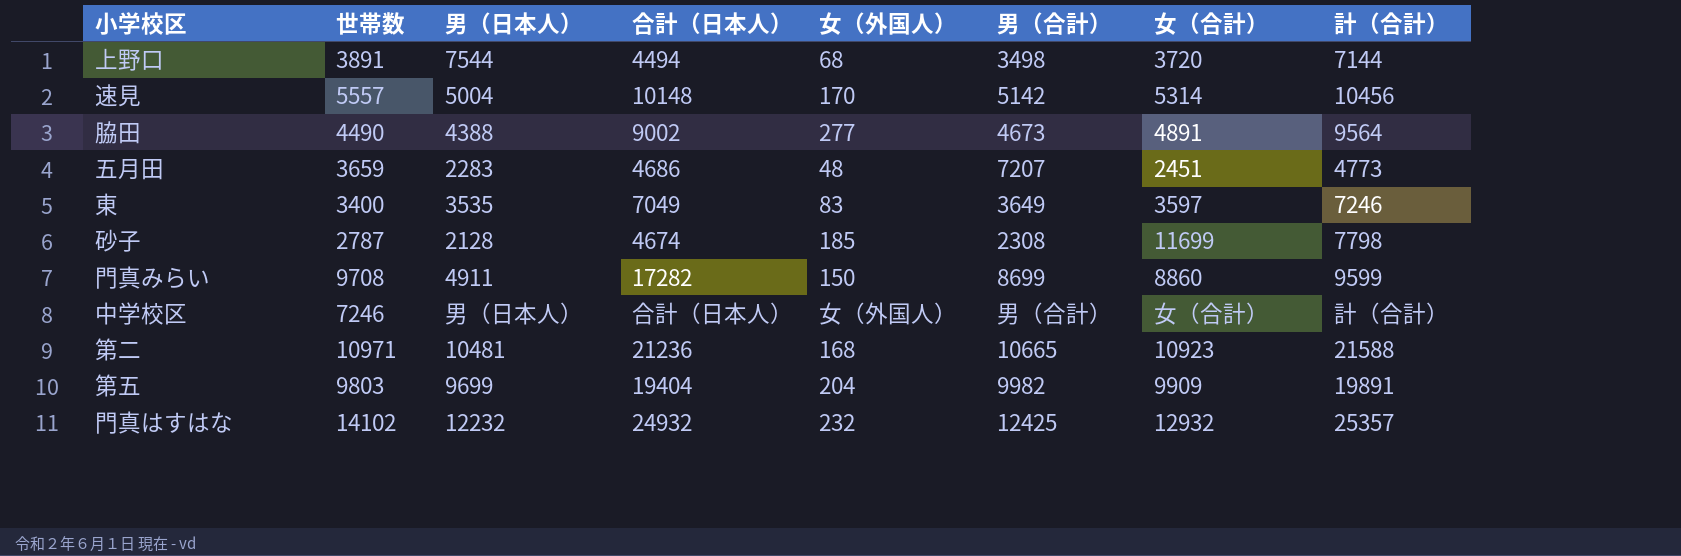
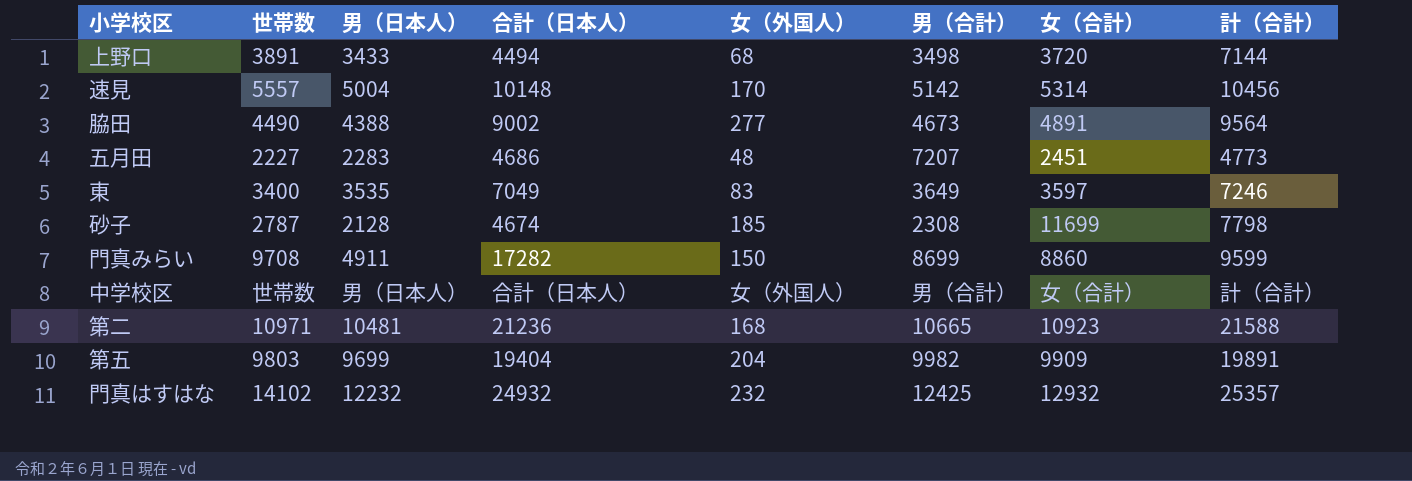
上野口 | 男（日本人）: 7544 -> 3433
五月田 | 世帯数: 3659 -> 2227
中学校区 | 世帯数: 7246 -> 世帯数

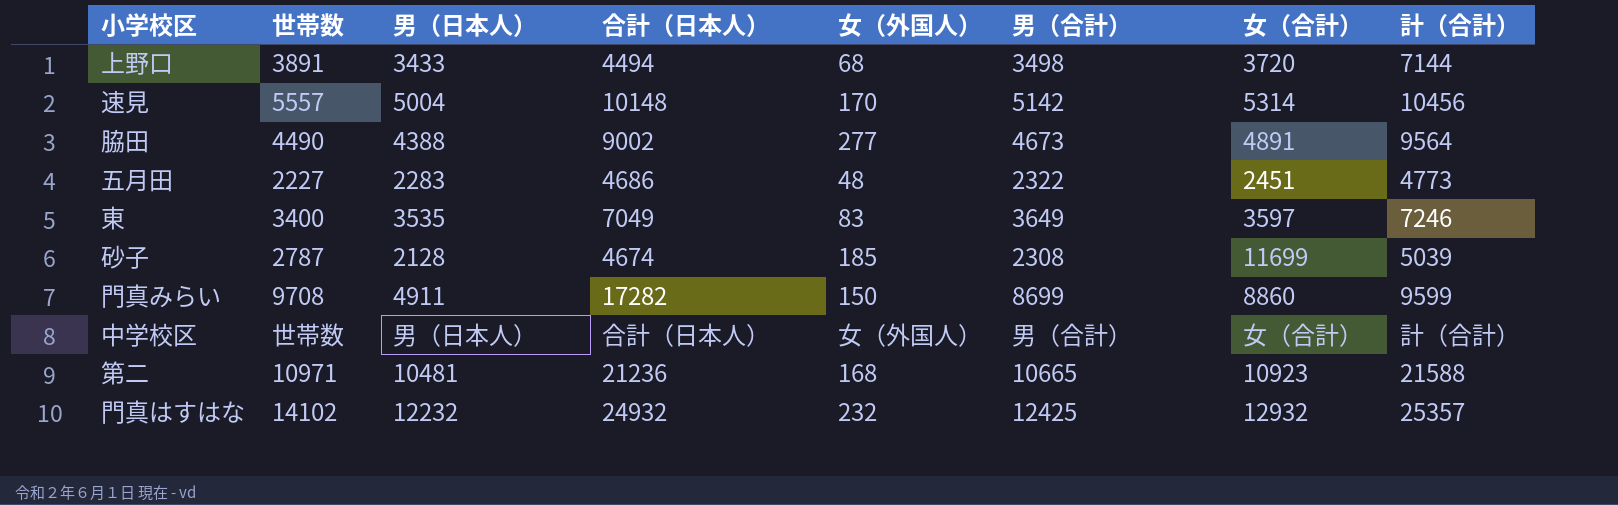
row 第五: 9803 | 9699 | 19404 | 204 | 9982 | 9909 | 19891 -> none
五月田 | 男（合計）: 7207 -> 2322
砂子 | 計（合計）: 7798 -> 5039

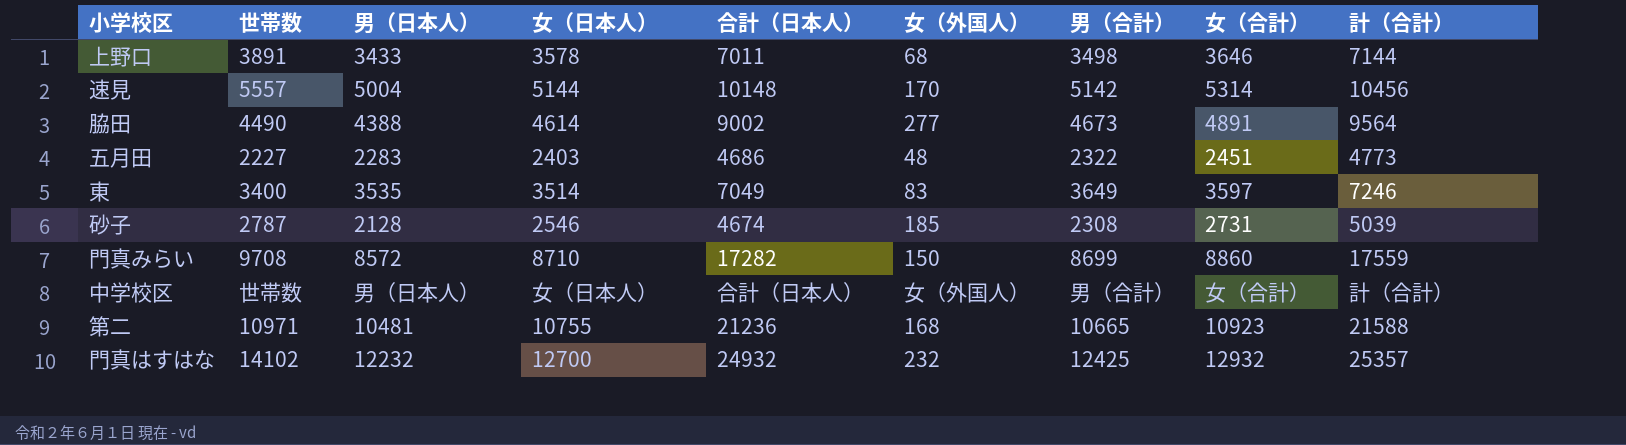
column 女（日本人） | position: none -> 4
上野口 | 合計（日本人）: 4494 -> 7011
上野口 | 女（合計）: 3720 -> 3646
砂子 | 女（合計）: 11699 -> 2731
門真みらい | 男（日本人）: 4911 -> 8572
門真みらい | 計（合計）: 9599 -> 17559

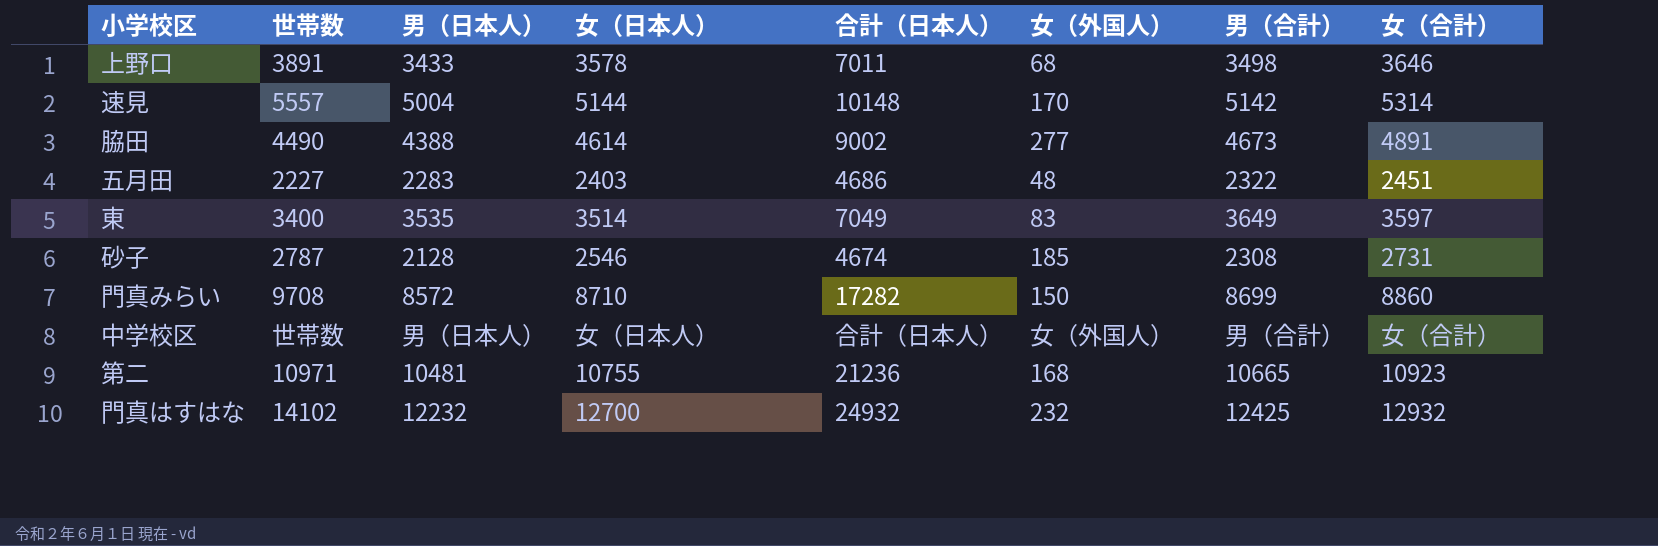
column 計（合計） | position: 9 -> none

